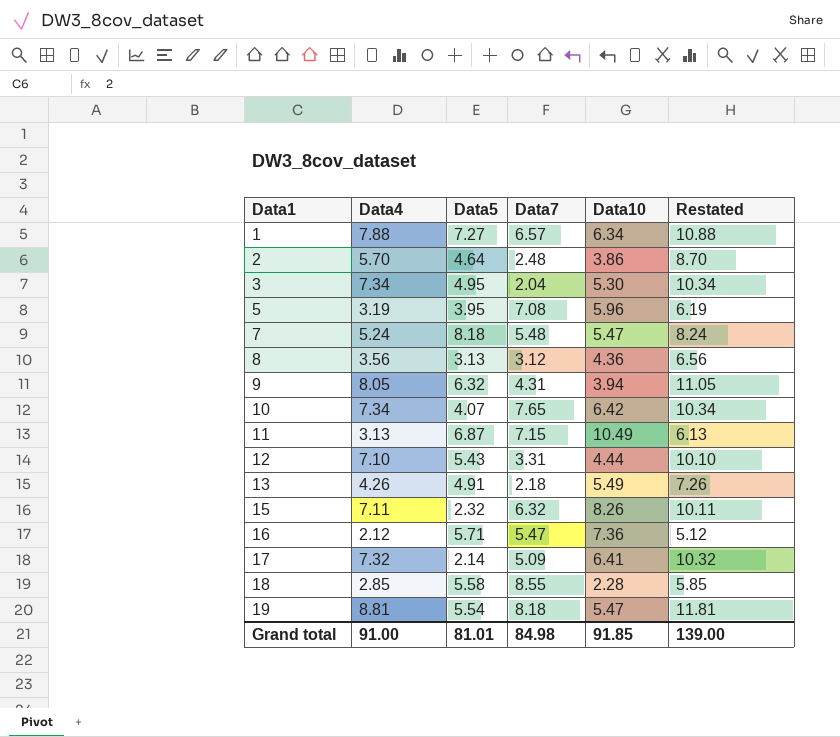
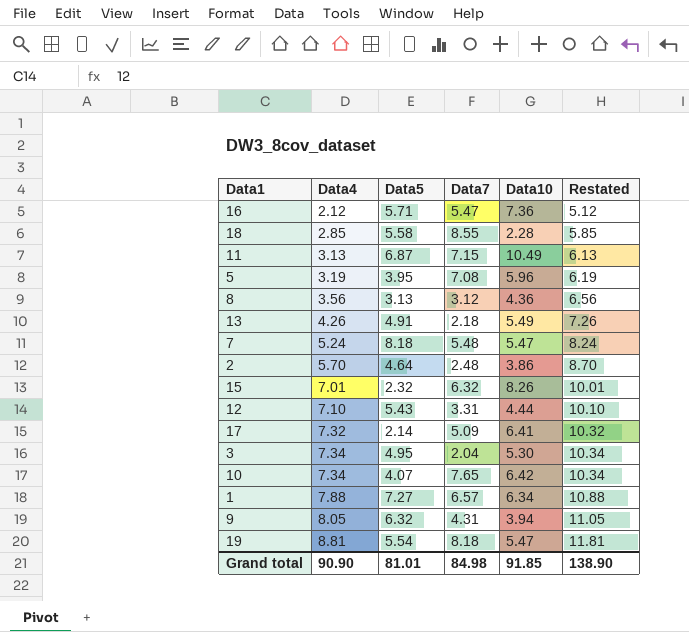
row order: Data1 ascending -> Data4 ascending
15 | Data4: 7.11 -> 7.01
15 | Restated: 10.11 -> 10.01
Grand total | Data4: 91.00 -> 90.90
Grand total | Restated: 139.00 -> 138.90

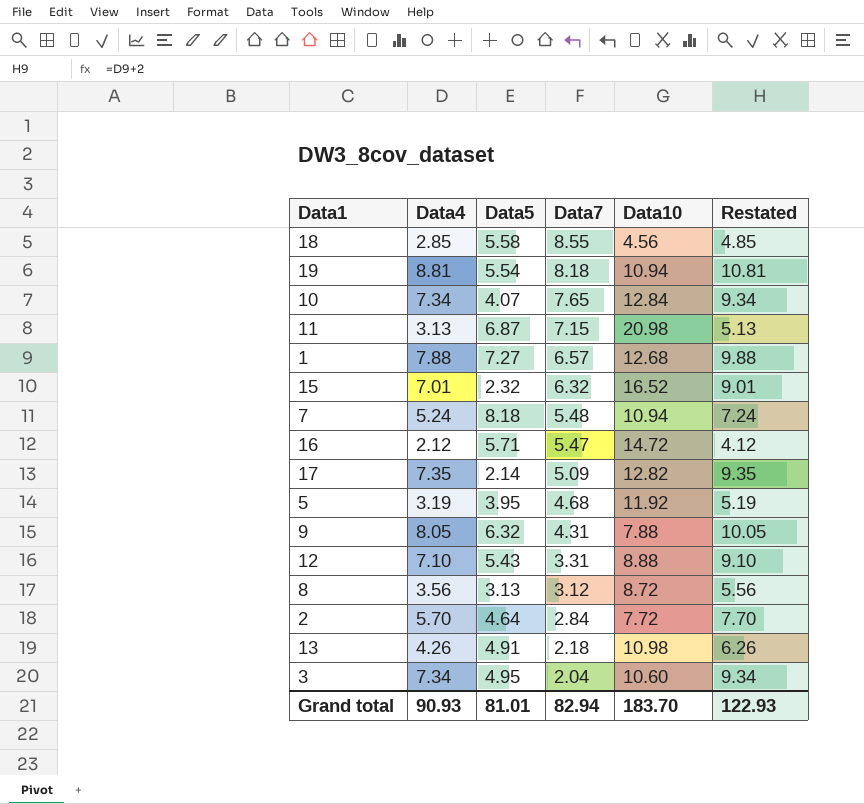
row order: Data4 ascending -> Data7 descending
column Restated | formula: [Data4] + 3 -> [Data4] + 2
18 | Data10: 2.28 -> 4.56
19 | Data10: 5.47 -> 10.94
10 | Data10: 6.42 -> 12.84
11 | Data10: 10.49 -> 20.98
1 | Data10: 6.34 -> 12.68
15 | Data10: 8.26 -> 16.52
7 | Data10: 5.47 -> 10.94
16 | Data10: 7.36 -> 14.72
17 | Data4: 7.32 -> 7.35
17 | Data10: 6.41 -> 12.82
5 | Data7: 7.08 -> 4.68
5 | Data10: 5.96 -> 11.92
9 | Data10: 3.94 -> 7.88
12 | Data10: 4.44 -> 8.88
8 | Data10: 4.36 -> 8.72
2 | Data7: 2.48 -> 2.84
2 | Data10: 3.86 -> 7.72
13 | Data10: 5.49 -> 10.98
3 | Data10: 5.30 -> 10.60
Grand total | Data4: 90.90 -> 90.93
Grand total | Data7: 84.98 -> 82.94
Grand total | Data10: 91.85 -> 183.70
Grand total | Restated: 138.90 -> 122.93

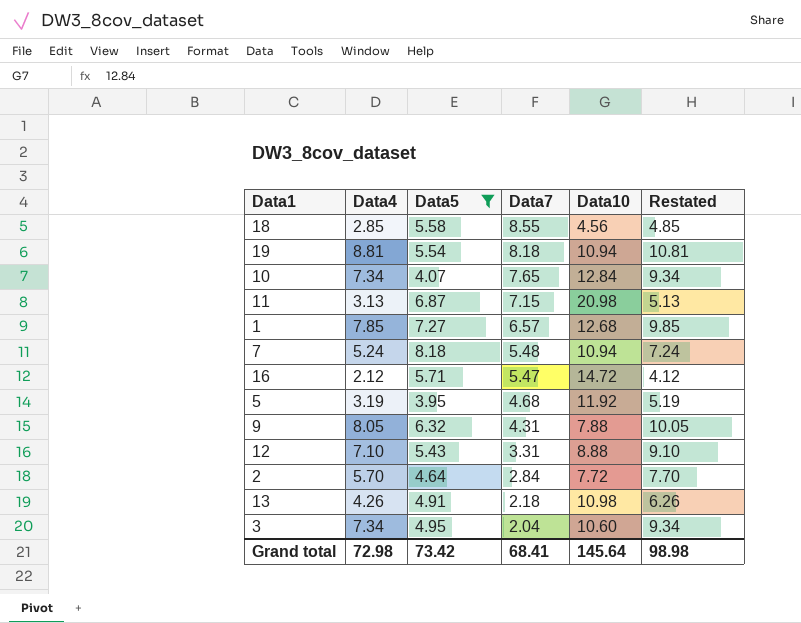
filter: none -> Data5 >= 3.95
1 | Data4: 7.88 -> 7.85
1 | Restated: 9.88 -> 9.85
Grand total | Data4: 90.93 -> 72.98
Grand total | Data5: 81.01 -> 73.42
Grand total | Data7: 82.94 -> 68.41
Grand total | Data10: 183.70 -> 145.64
Grand total | Restated: 122.93 -> 98.98

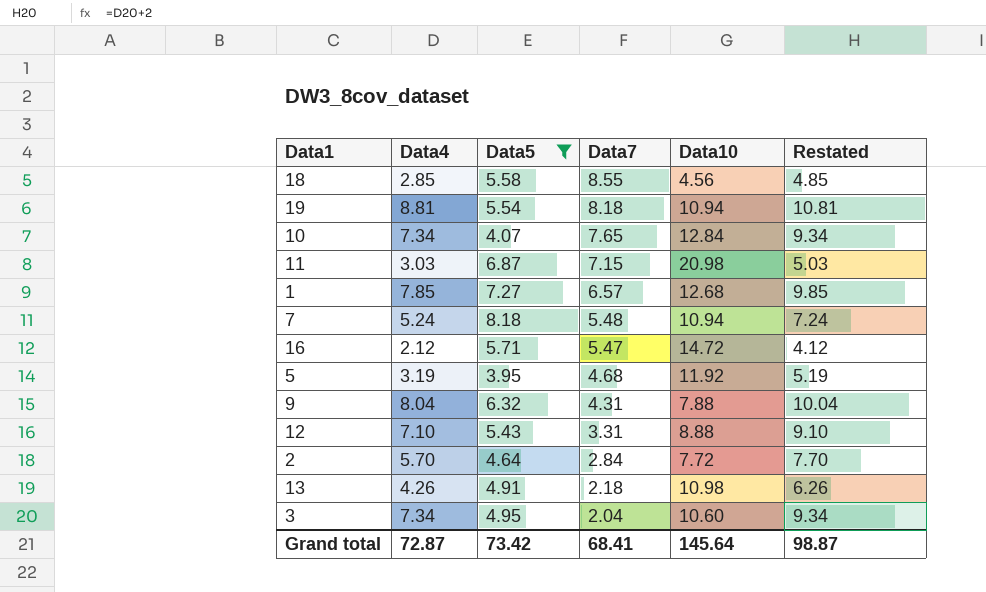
11 | Data4: 3.13 -> 3.03
11 | Restated: 5.13 -> 5.03
9 | Data4: 8.05 -> 8.04
9 | Restated: 10.05 -> 10.04
Grand total | Data4: 72.98 -> 72.87
Grand total | Restated: 98.98 -> 98.87

